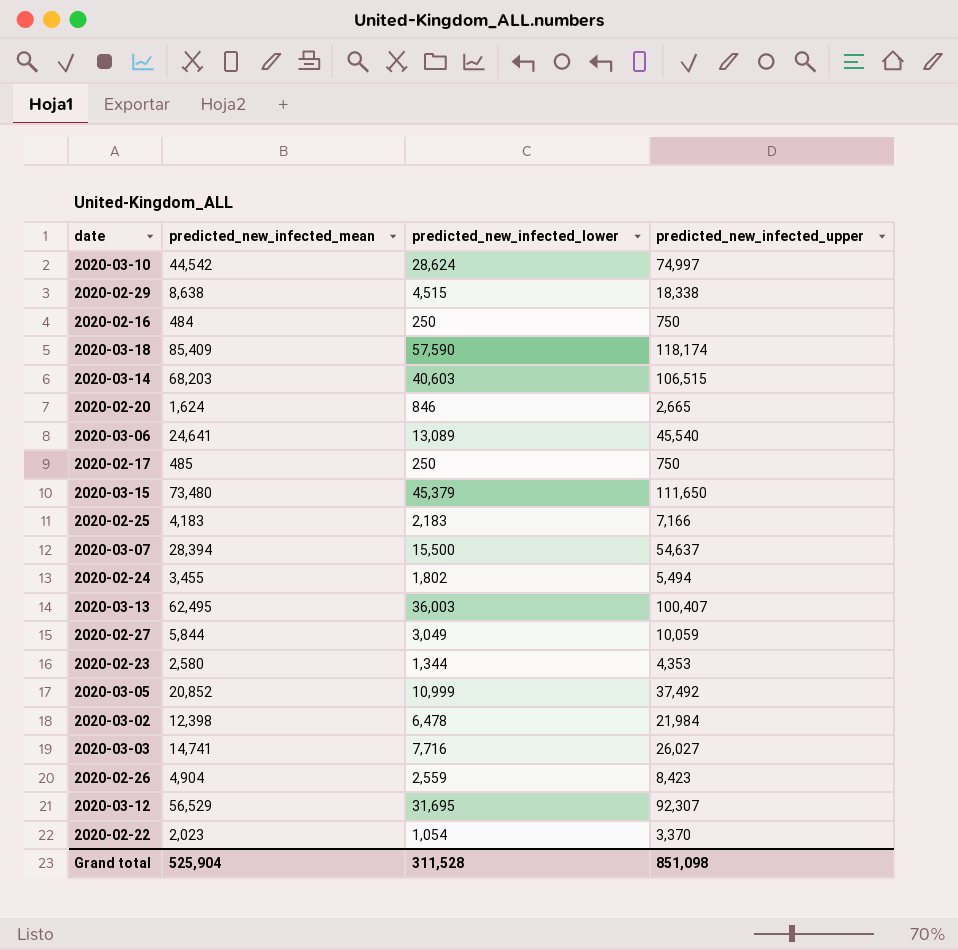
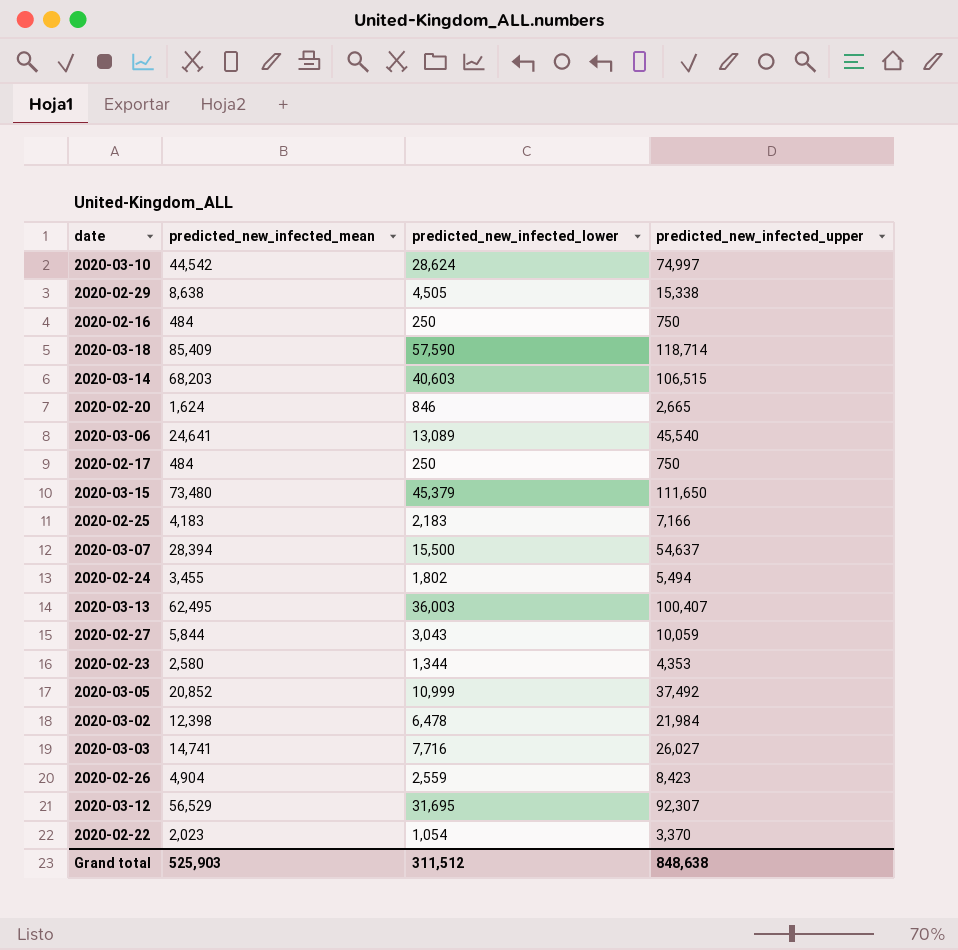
2020-02-29 | predicted_new_infected_lower: 4,515 -> 4,505
2020-02-29 | predicted_new_infected_upper: 18,338 -> 15,338
2020-03-18 | predicted_new_infected_upper: 118,174 -> 118,714
2020-02-17 | predicted_new_infected_mean: 485 -> 484
2020-02-27 | predicted_new_infected_lower: 3,049 -> 3,043
Grand total | predicted_new_infected_mean: 525,904 -> 525,903
Grand total | predicted_new_infected_lower: 311,528 -> 311,512
Grand total | predicted_new_infected_upper: 851,098 -> 848,638

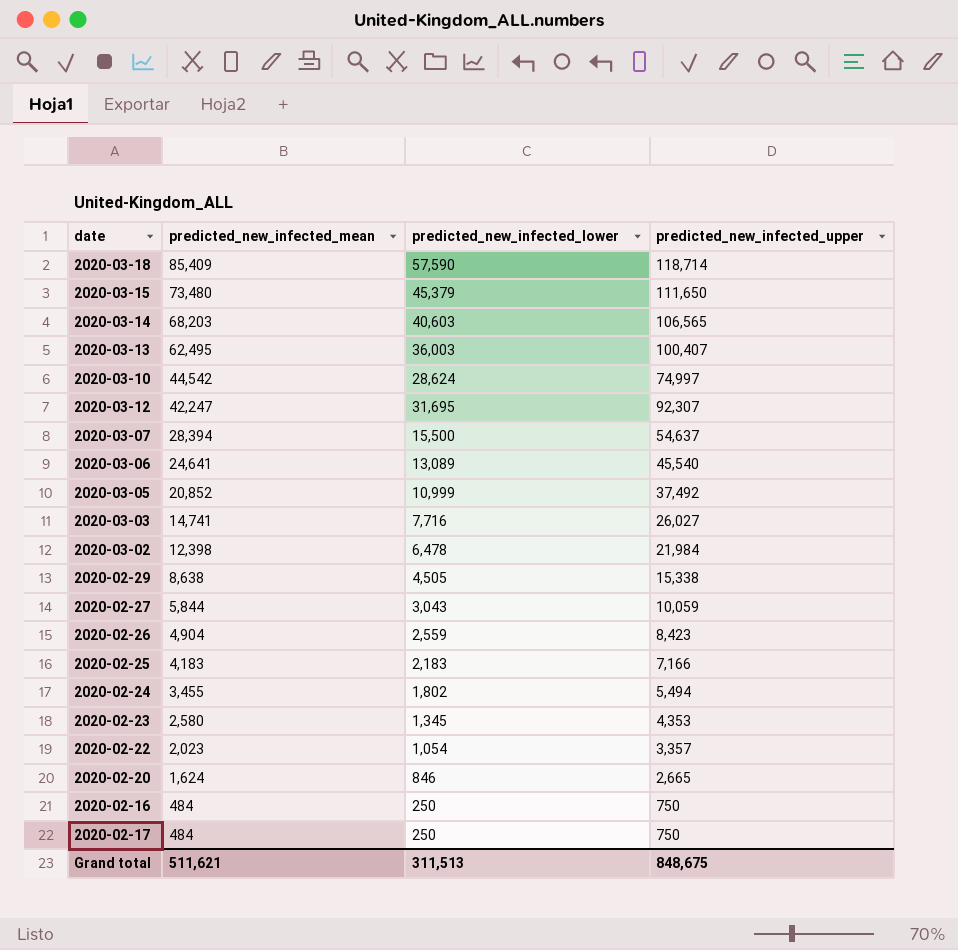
row order: none -> predicted_new_infected_mean descending
2020-03-14 | predicted_new_infected_upper: 106,515 -> 106,565
2020-03-12 | predicted_new_infected_mean: 56,529 -> 42,247
2020-02-23 | predicted_new_infected_lower: 1,344 -> 1,345
2020-02-22 | predicted_new_infected_upper: 3,370 -> 3,357
Grand total | predicted_new_infected_mean: 525,903 -> 511,621
Grand total | predicted_new_infected_lower: 311,512 -> 311,513
Grand total | predicted_new_infected_upper: 848,638 -> 848,675

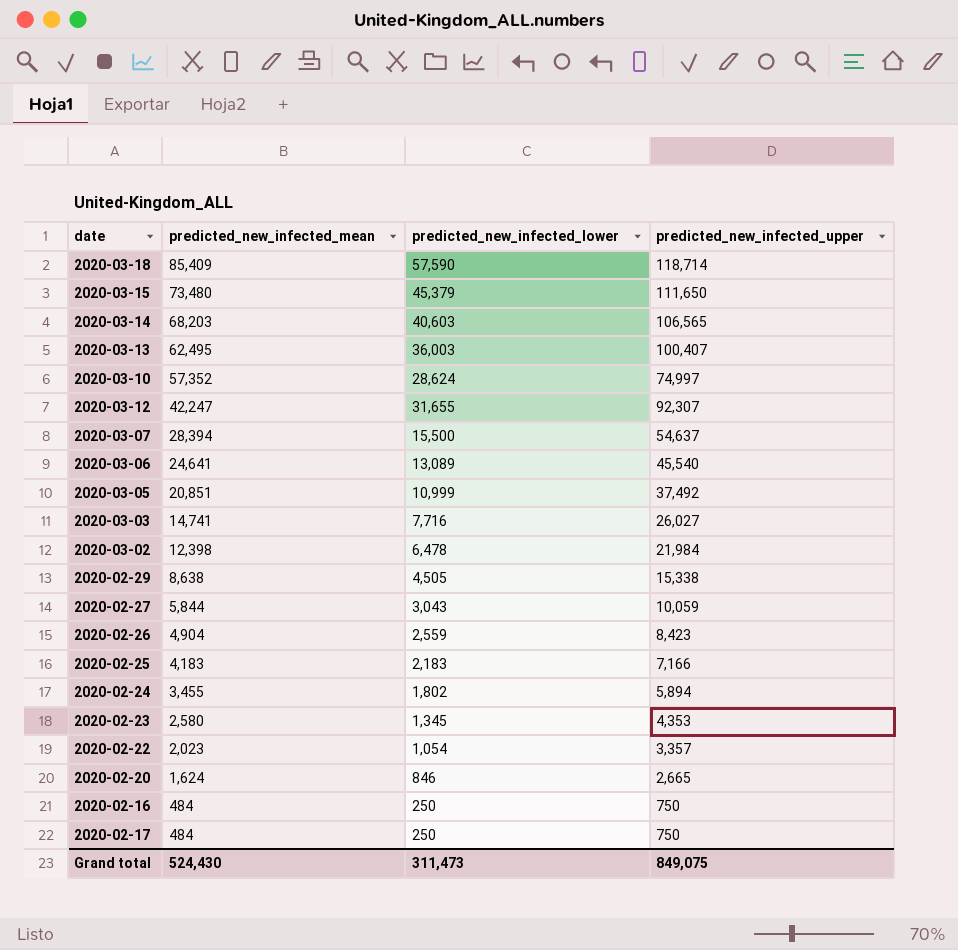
2020-03-10 | predicted_new_infected_mean: 44,542 -> 57,352
2020-03-12 | predicted_new_infected_lower: 31,695 -> 31,655
2020-03-05 | predicted_new_infected_mean: 20,852 -> 20,851
2020-02-24 | predicted_new_infected_upper: 5,494 -> 5,894
Grand total | predicted_new_infected_mean: 511,621 -> 524,430
Grand total | predicted_new_infected_lower: 311,513 -> 311,473
Grand total | predicted_new_infected_upper: 848,675 -> 849,075

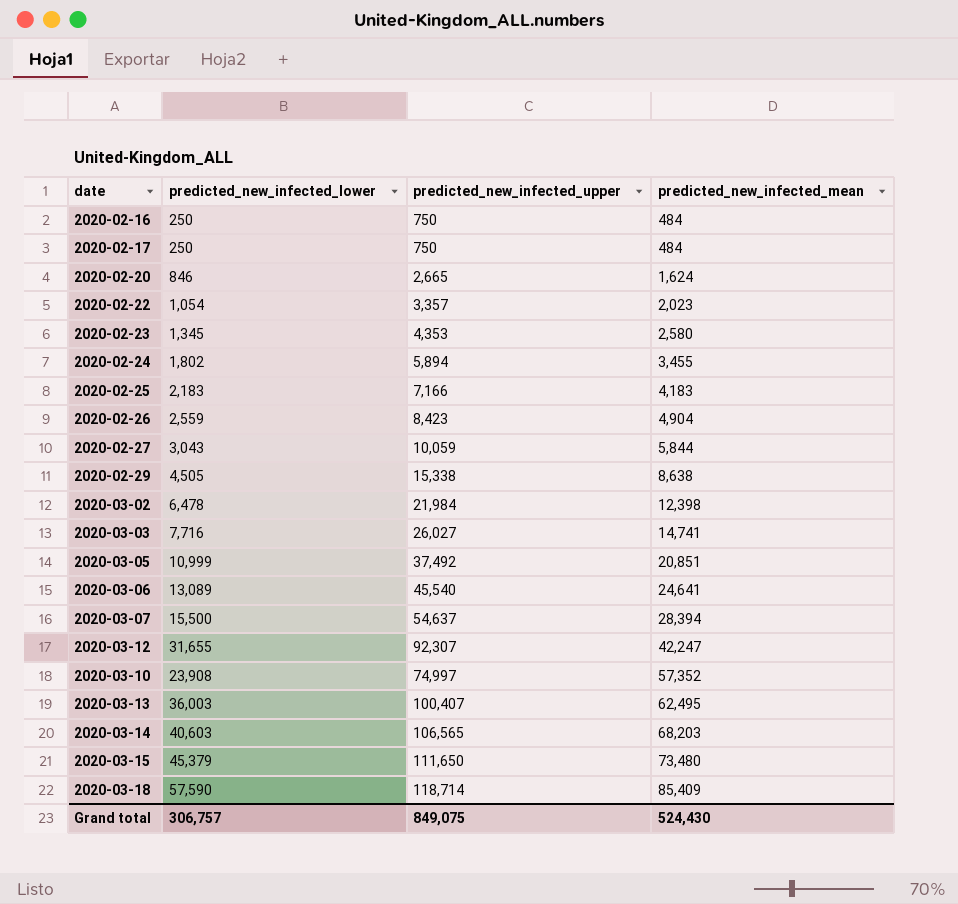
row order: predicted_new_infected_mean descending -> predicted_new_infected_mean ascending
column predicted_new_infected_mean | position: 2 -> 4
2020-03-10 | predicted_new_infected_lower: 28,624 -> 23,908
Grand total | predicted_new_infected_lower: 311,473 -> 306,757

